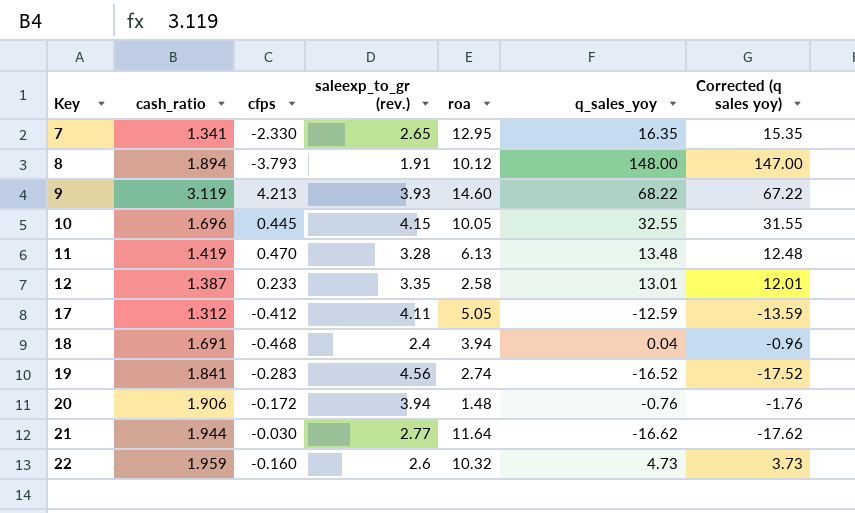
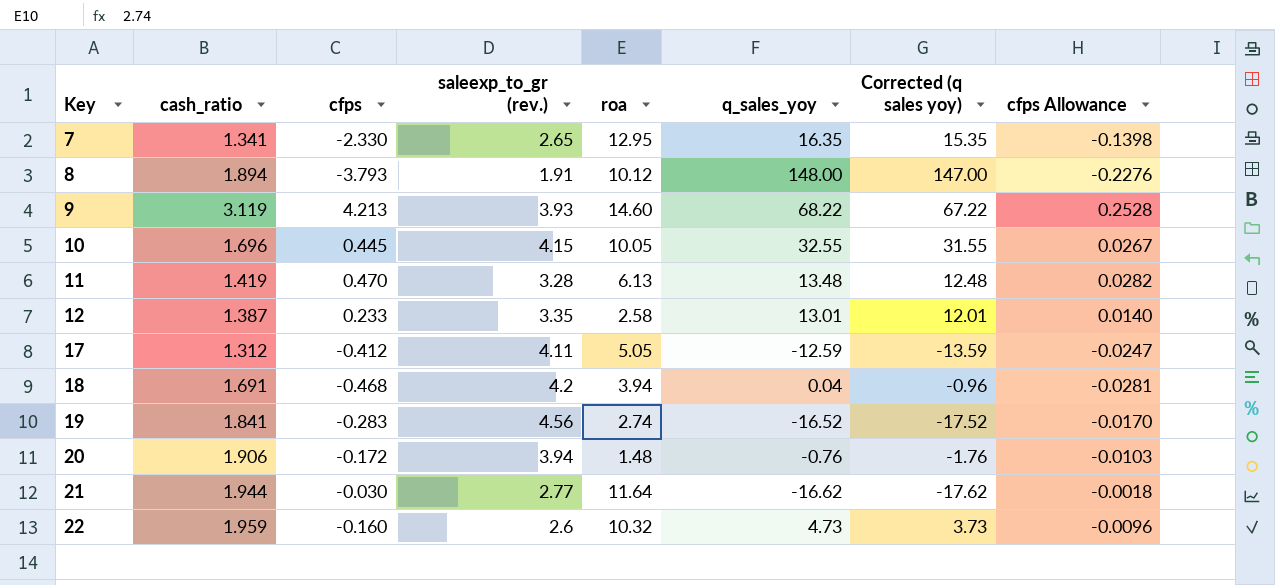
column cfps Allowance | formula: none -> [cfps] * 0.06
18 | saleexp_to_gr (rev.): 2.4 -> 4.2

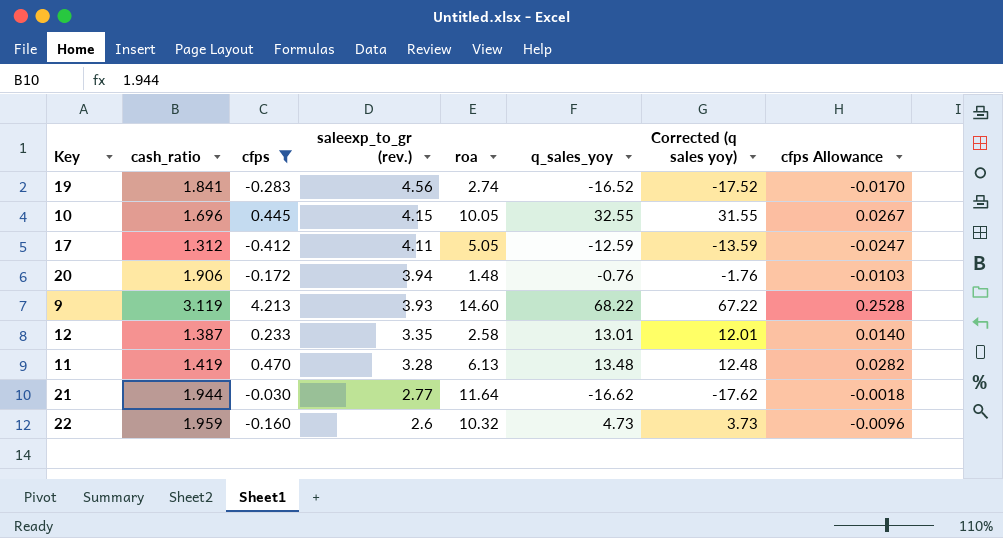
filter: none -> cfps >= -0.412
row order: Key ascending -> saleexp_to_gr (rev.) descending

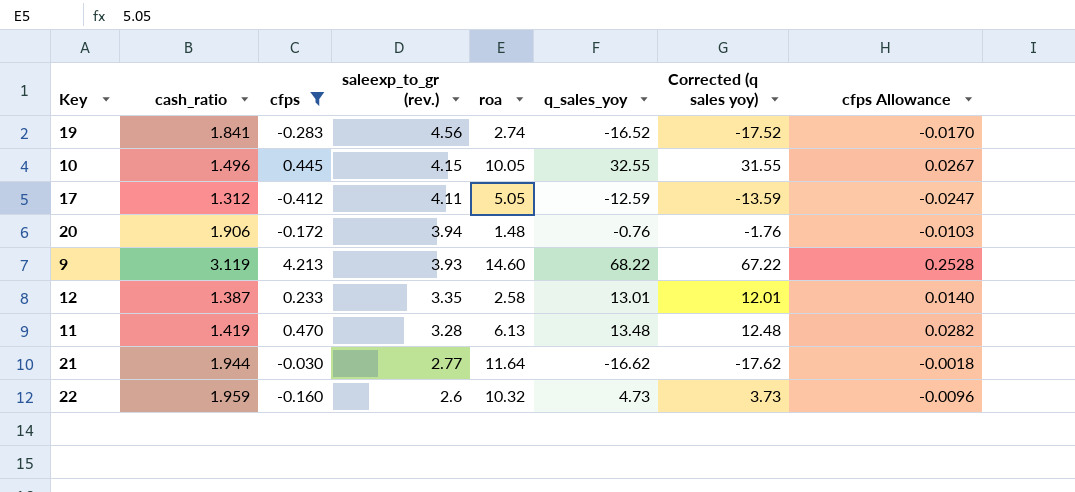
10 | cash_ratio: 1.696 -> 1.496

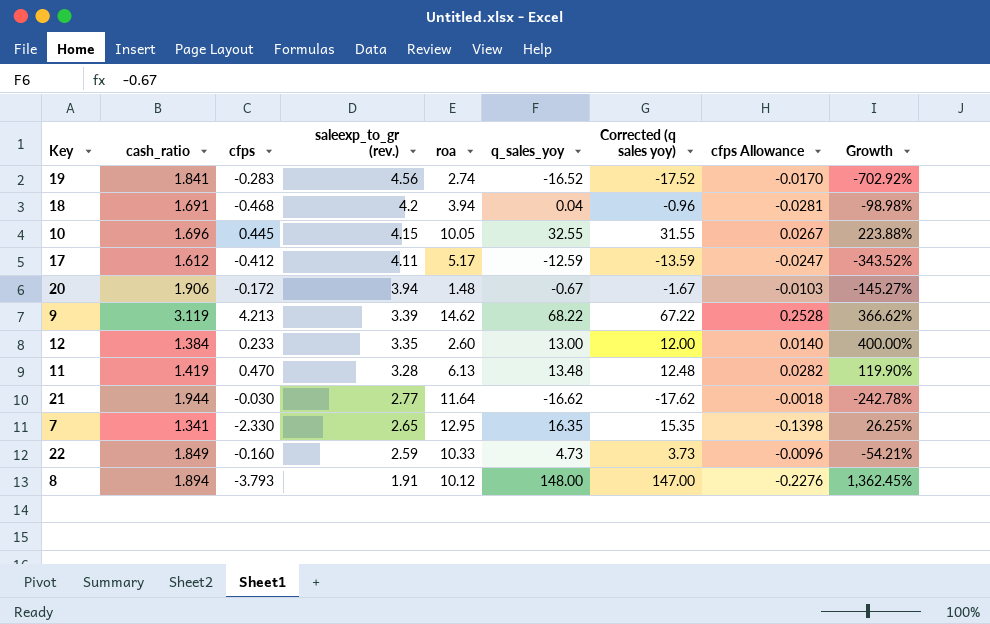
filter: cfps >= -0.412 -> none
column Growth | formula: none -> ([q_sales_yoy] - [roa]) / [roa]
10 | cash_ratio: 1.496 -> 1.696
17 | cash_ratio: 1.312 -> 1.612
17 | roa: 5.05 -> 5.17
20 | q_sales_yoy: -0.76 -> -0.67
20 | Corrected (q sales yoy): -1.76 -> -1.67
9 | saleexp_to_gr (rev.): 3.93 -> 3.39
9 | roa: 14.60 -> 14.62
12 | cash_ratio: 1.387 -> 1.384
12 | roa: 2.58 -> 2.60
12 | q_sales_yoy: 13.01 -> 13.00
12 | Corrected (q sales yoy): 12.01 -> 12.00
22 | cash_ratio: 1.959 -> 1.849
22 | saleexp_to_gr (rev.): 2.6 -> 2.59
22 | roa: 10.32 -> 10.33

